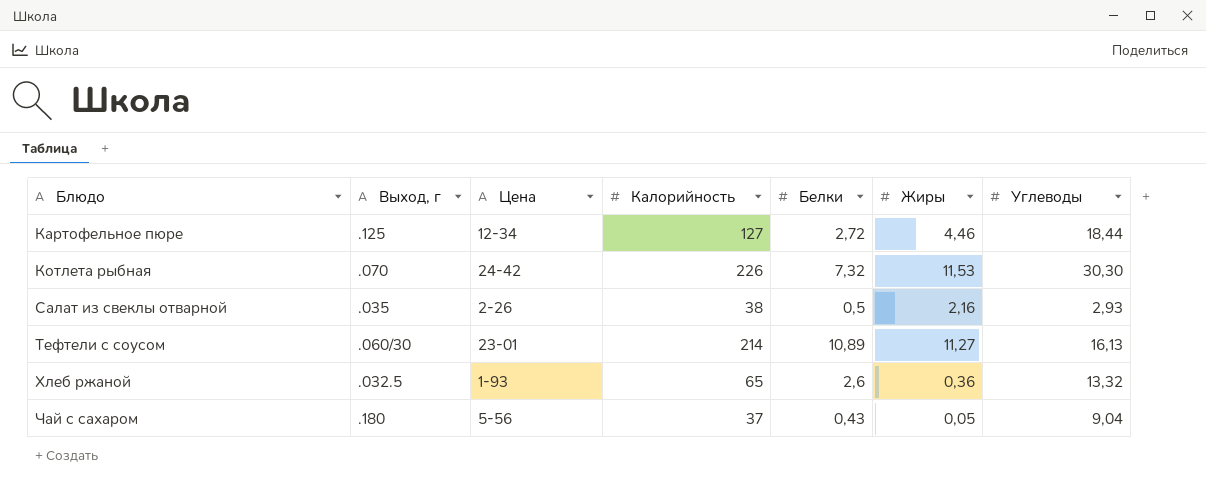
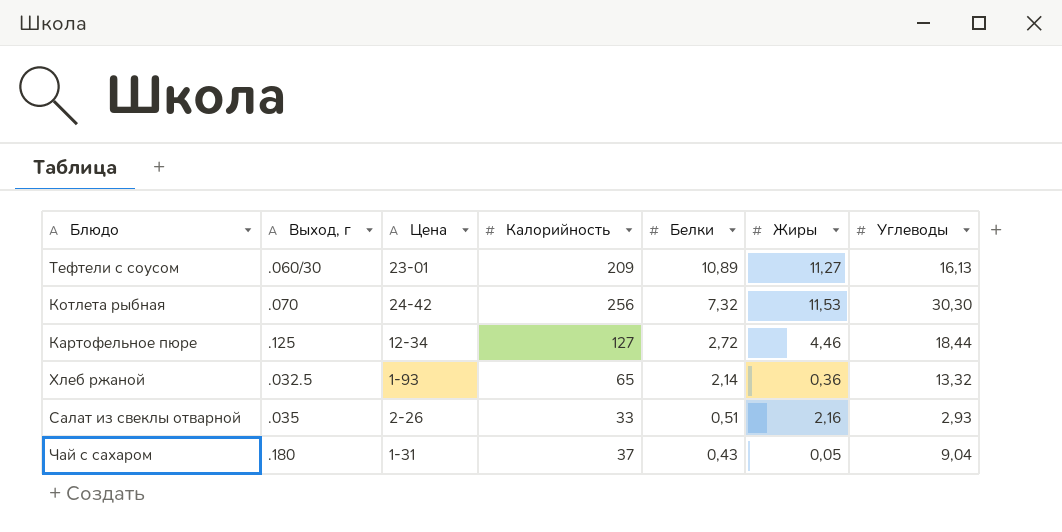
row order: Блюдо ascending -> Белки descending
Тефтели с соусом | Калорийность: 214 -> 209
Котлета рыбная | Калорийность: 226 -> 256
Хлеб ржаной | Белки: 2,6 -> 2,14
Салат из свеклы отварной | Калорийность: 38 -> 33
Салат из свеклы отварной | Белки: 0,5 -> 0,51
Чай с сахаром | Цена: 5-56 -> 1-31

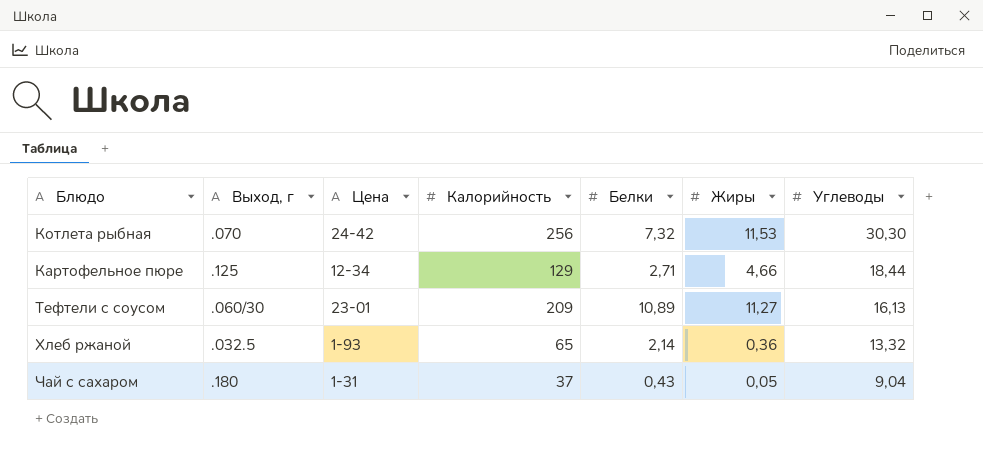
row order: Белки descending -> Углеводы descending
row Салат из свеклы отварной: .035 | 2-26 | 33 | 0,51 | 2,16 | 2,93 -> none
Картофельное пюре | Калорийность: 127 -> 129
Картофельное пюре | Белки: 2,72 -> 2,71
Картофельное пюре | Жиры: 4,46 -> 4,66

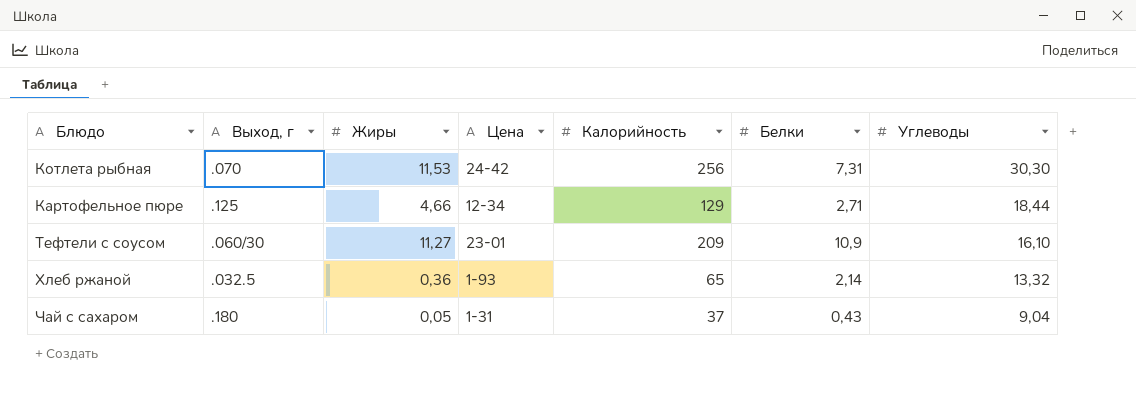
column Жиры | position: 6 -> 3
Котлета рыбная | Белки: 7,32 -> 7,31
Тефтели с соусом | Белки: 10,89 -> 10,9
Тефтели с соусом | Углеводы: 16,13 -> 16,10

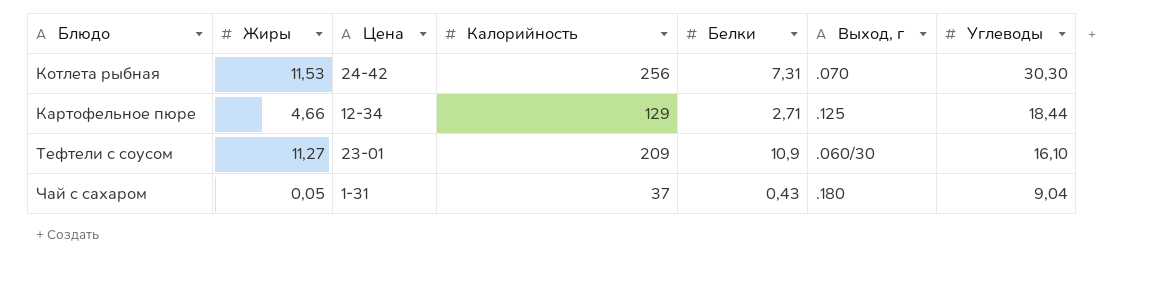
column Выход, г | position: 2 -> 6
row Хлеб ржаной: .032.5 | 0,36 | 1-93 | 65 | 2,14 | 13,32 -> none

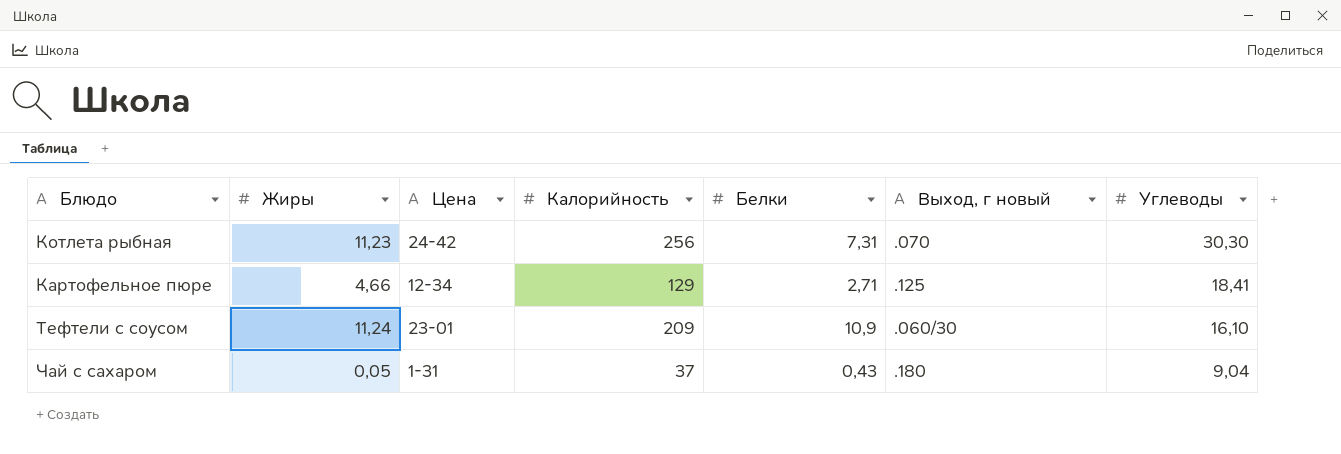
column name: Выход, г -> Выход, г новый
Котлета рыбная | Жиры: 11,53 -> 11,23
Картофельное пюре | Углеводы: 18,44 -> 18,41
Тефтели с соусом | Жиры: 11,27 -> 11,24

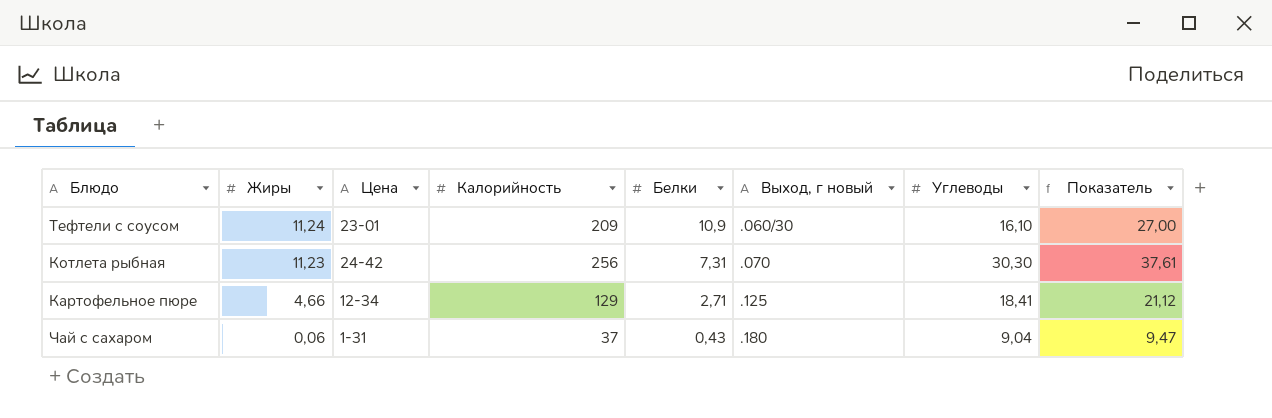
row order: Углеводы descending -> Жиры descending
column Показатель | formula: none -> [Белки] + [Углеводы]
Чай с сахаром | Жиры: 0,05 -> 0,06

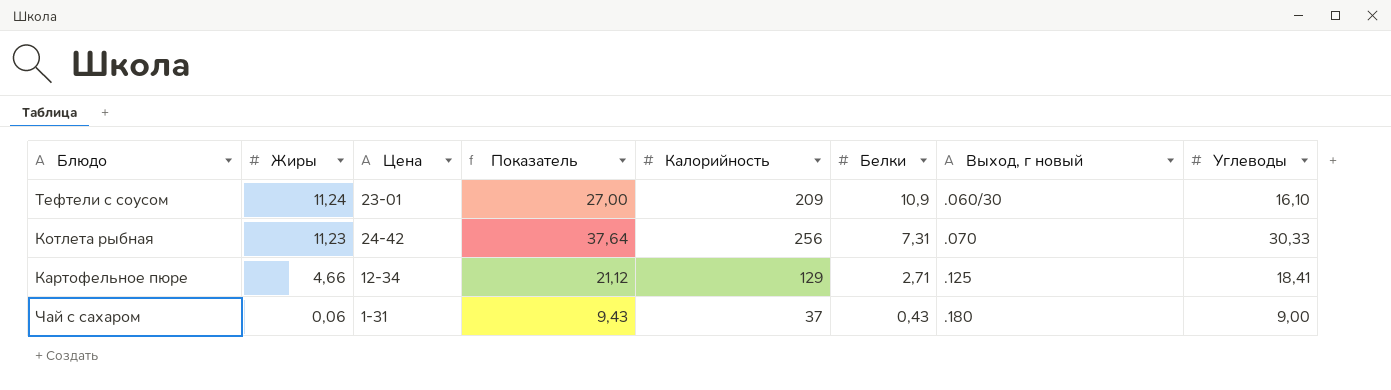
column Показатель | position: 8 -> 4
Котлета рыбная | Показатель: 37,61 -> 37,64
Котлета рыбная | Углеводы: 30,30 -> 30,33
Чай с сахаром | Показатель: 9,47 -> 9,43
Чай с сахаром | Углеводы: 9,04 -> 9,00

